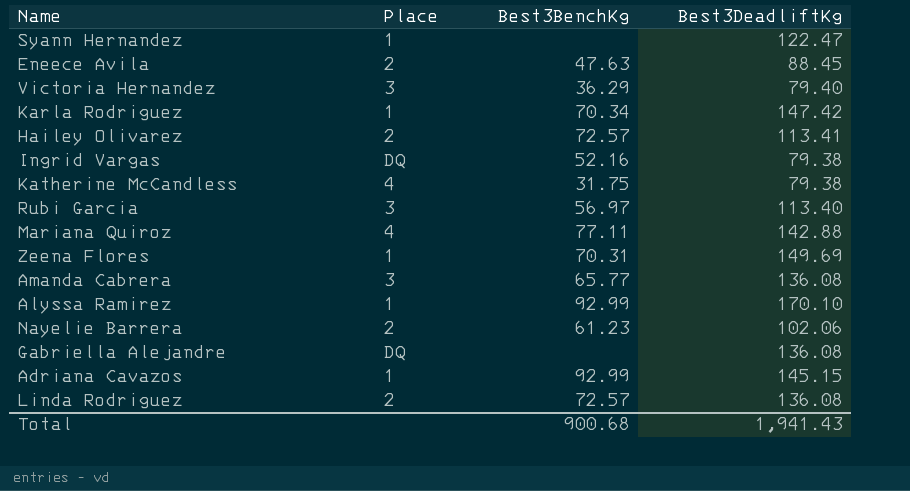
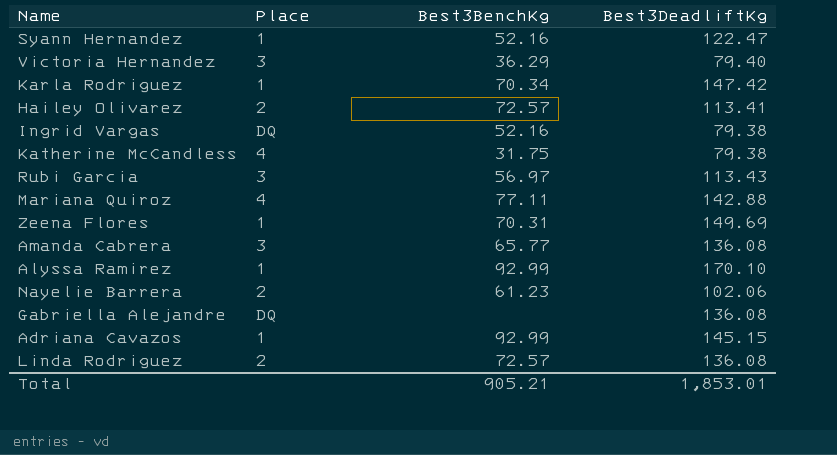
row Eneece Avila: 2 | 47.63 | 88.45 -> none
Syann Hernandez | Best3BenchKg: none -> 52.16
Rubi Garcia | Best3DeadliftKg: 113.40 -> 113.43
Total | Best3BenchKg: 900.68 -> 905.21
Total | Best3DeadliftKg: 1,941.43 -> 1,853.01

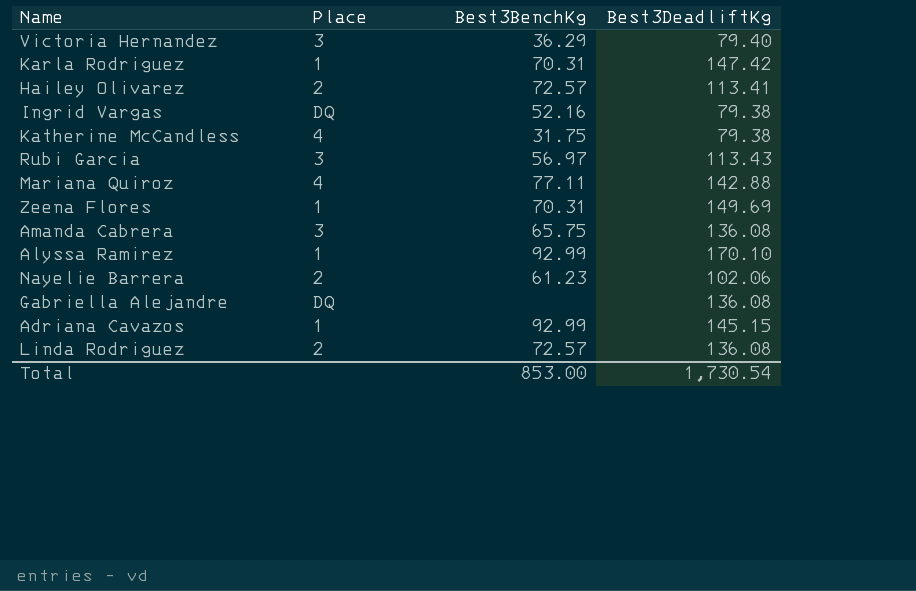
row Syann Hernandez: 1 | 52.16 | 122.47 -> none
Karla Rodriguez | Best3BenchKg: 70.34 -> 70.31
Amanda Cabrera | Best3BenchKg: 65.77 -> 65.75
Total | Best3BenchKg: 905.21 -> 853.00
Total | Best3DeadliftKg: 1,853.01 -> 1,730.54

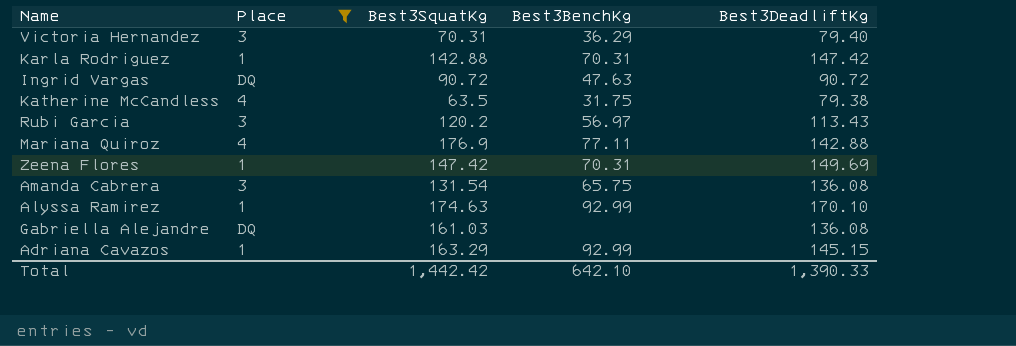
filter: none -> Place != 2
column Best3SquatKg | position: none -> 3
Ingrid Vargas | Best3BenchKg: 52.16 -> 47.63
Ingrid Vargas | Best3DeadliftKg: 79.38 -> 90.72
Total | Best3BenchKg: 853.00 -> 642.10
Total | Best3DeadliftKg: 1,730.54 -> 1,390.33

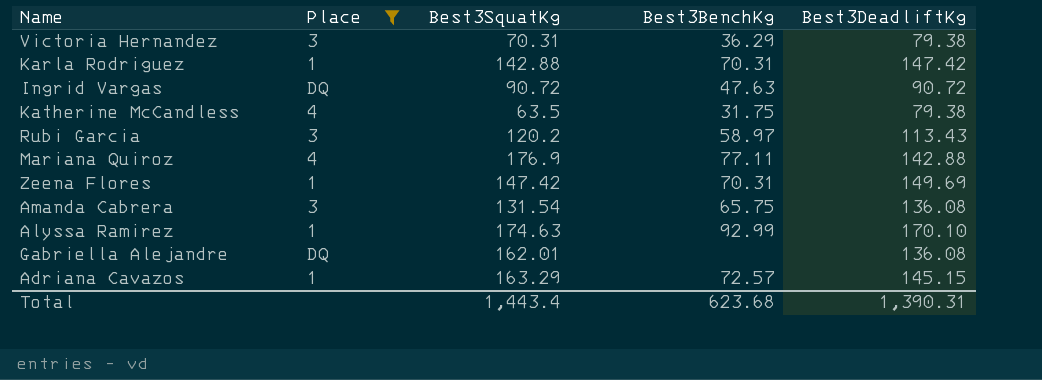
Victoria Hernandez | Best3DeadliftKg: 79.40 -> 79.38
Rubi Garcia | Best3BenchKg: 56.97 -> 58.97
Gabriella Alejandre | Best3SquatKg: 161.03 -> 162.01
Adriana Cavazos | Best3BenchKg: 92.99 -> 72.57
Total | Best3SquatKg: 1,442.42 -> 1,443.4
Total | Best3BenchKg: 642.10 -> 623.68
Total | Best3DeadliftKg: 1,390.33 -> 1,390.31

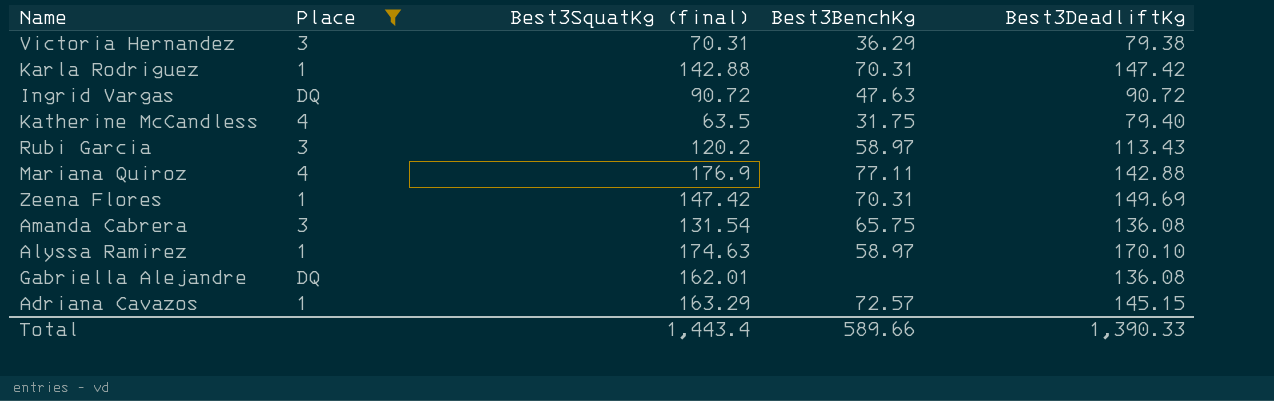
column name: Best3SquatKg -> Best3SquatKg (final)
Katherine McCandless | Best3DeadliftKg: 79.38 -> 79.40
Alyssa Ramirez | Best3BenchKg: 92.99 -> 58.97
Total | Best3BenchKg: 623.68 -> 589.66
Total | Best3DeadliftKg: 1,390.31 -> 1,390.33

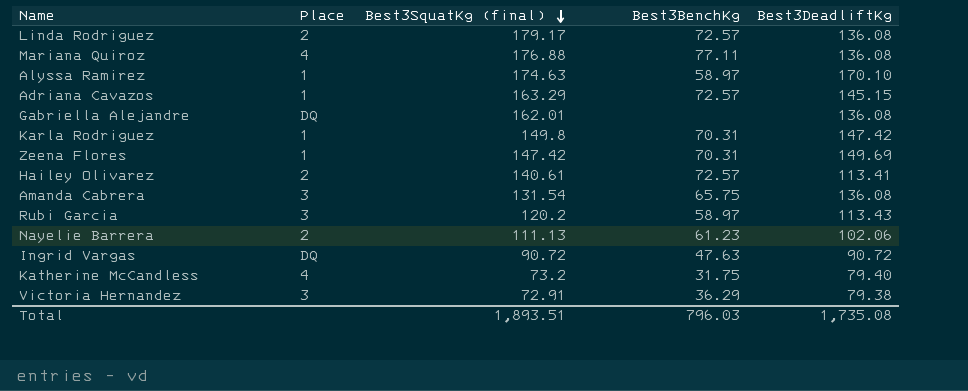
filter: Place != 2 -> none
row order: none -> Best3SquatKg (final) descending
Mariana Quiroz | Best3SquatKg (final): 176.9 -> 176.88
Mariana Quiroz | Best3DeadliftKg: 142.88 -> 136.08
Karla Rodriguez | Best3SquatKg (final): 142.88 -> 149.8
Katherine McCandless | Best3SquatKg (final): 63.5 -> 73.2
Victoria Hernandez | Best3SquatKg (final): 70.31 -> 72.91
Total | Best3SquatKg (final): 1,443.4 -> 1,893.51
Total | Best3BenchKg: 589.66 -> 796.03
Total | Best3DeadliftKg: 1,390.33 -> 1,735.08

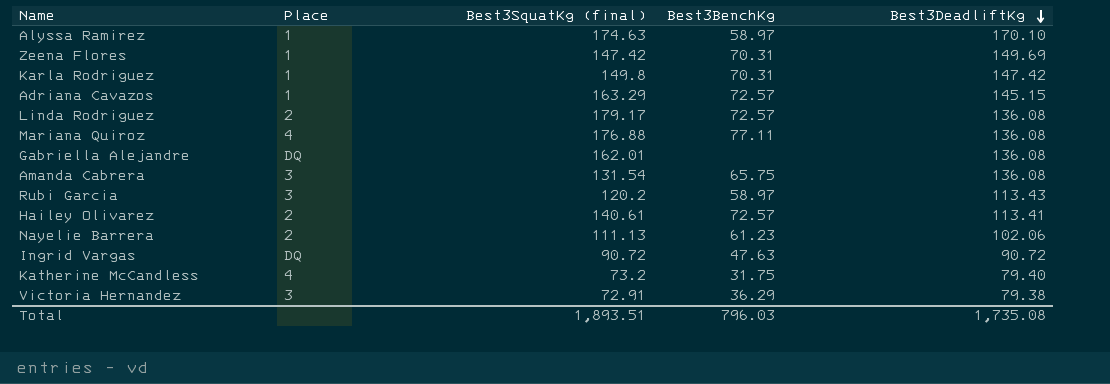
row order: Best3SquatKg (final) descending -> Best3DeadliftKg descending

